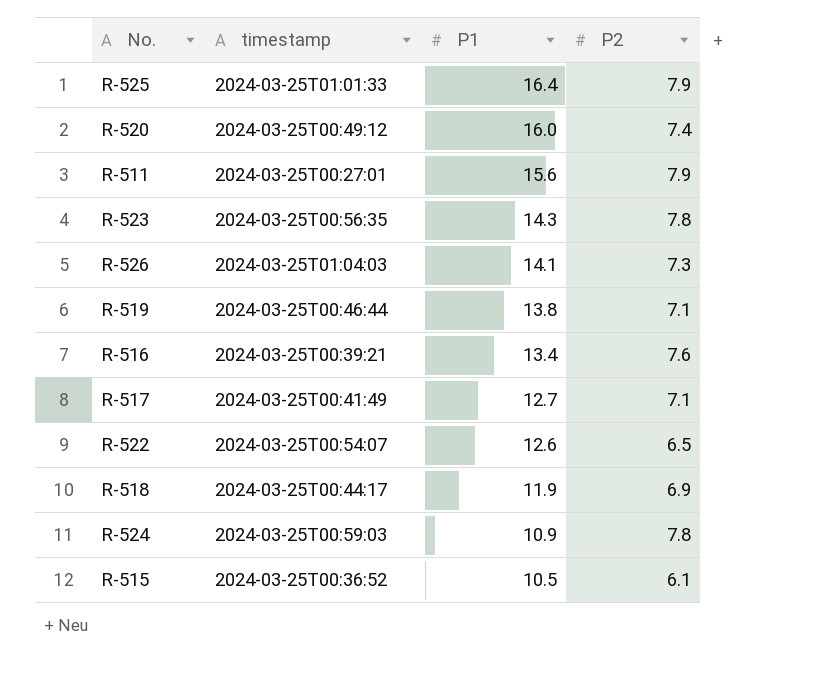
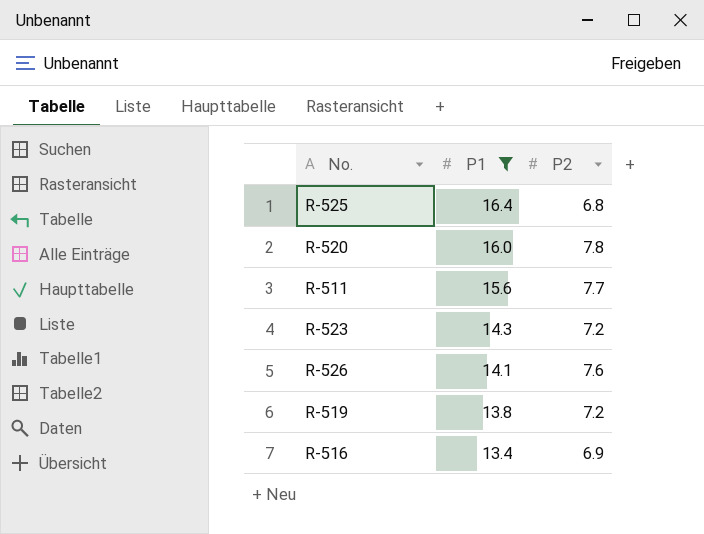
filter: none -> P1 >= 13.4
column timestamp | position: 2 -> none
R-525 | P2: 7.9 -> 6.8
R-520 | P2: 7.4 -> 7.8
R-511 | P2: 7.9 -> 7.7
R-523 | P2: 7.8 -> 7.2
R-526 | P2: 7.3 -> 7.6
R-519 | P2: 7.1 -> 7.2
R-516 | P2: 7.6 -> 6.9

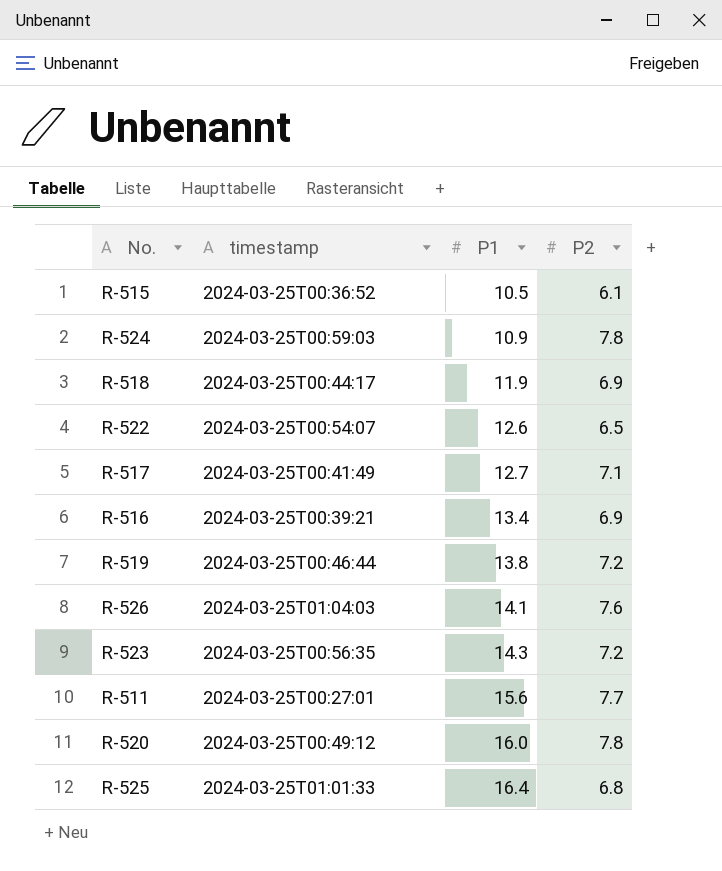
filter: P1 >= 13.4 -> none
row order: P1 descending -> P1 ascending
column timestamp | position: none -> 2

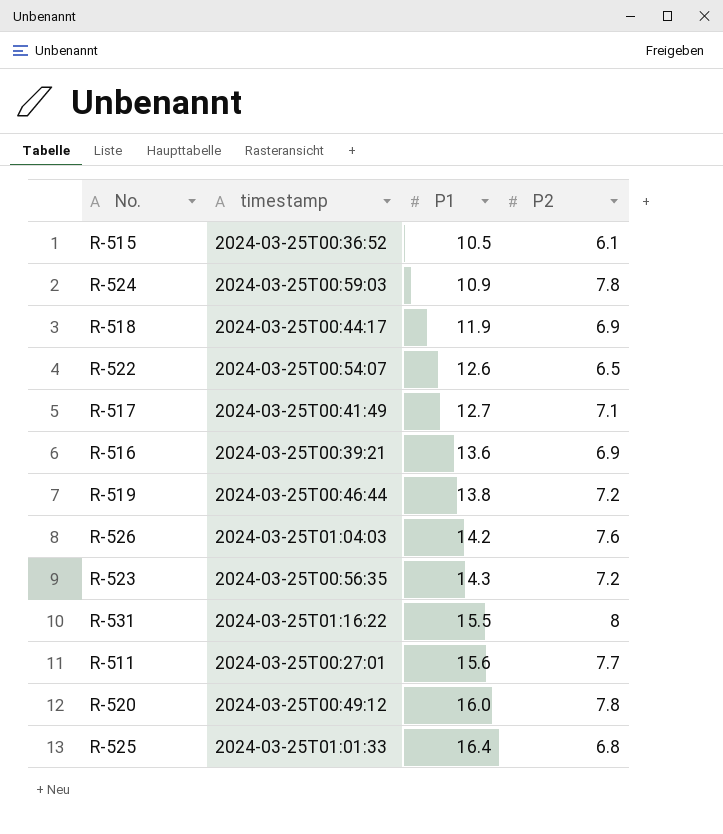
R-516 | P1: 13.4 -> 13.6
R-526 | P1: 14.1 -> 14.2
row R-531: none -> 2024-03-25T01:16:22 | 15.5 | 8

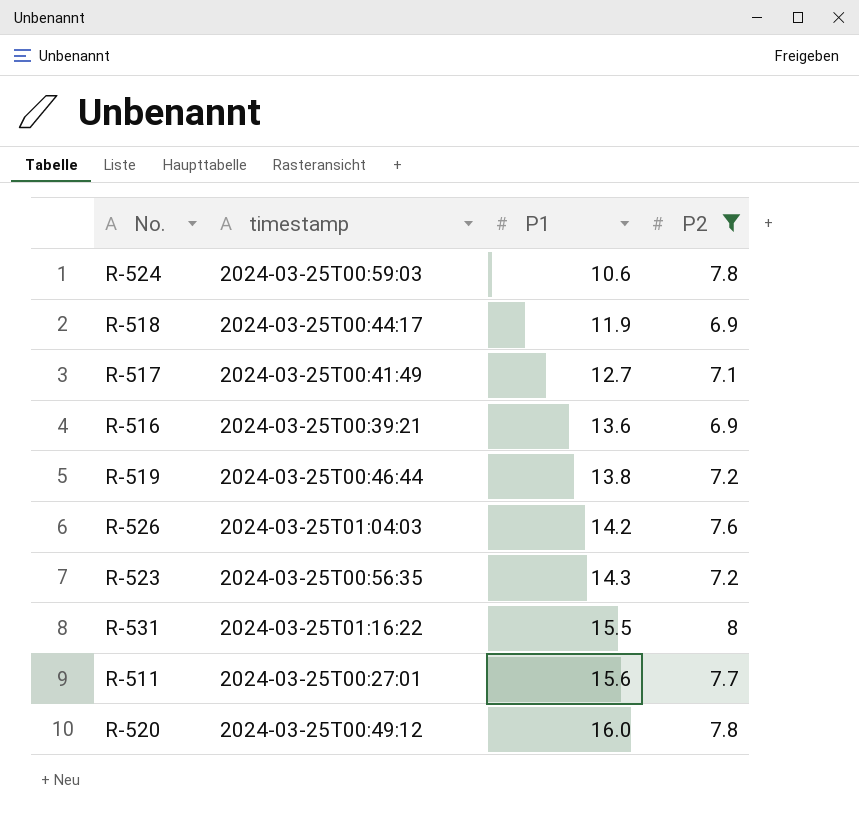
filter: none -> P2 >= 6.9
R-524 | P1: 10.9 -> 10.6

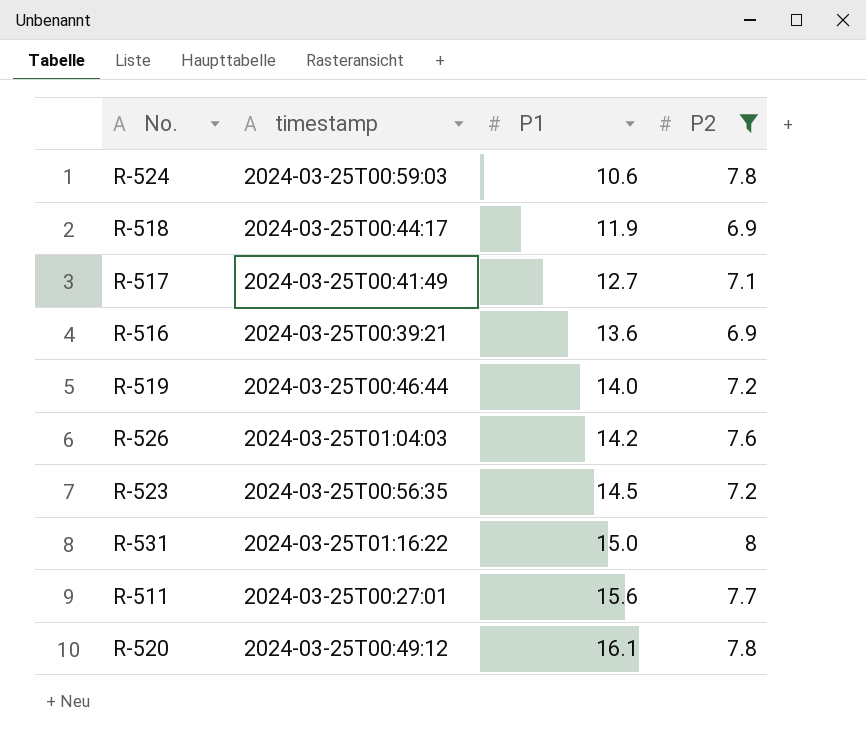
R-519 | P1: 13.8 -> 14.0
R-523 | P1: 14.3 -> 14.5
R-531 | P1: 15.5 -> 15.0
R-520 | P1: 16.0 -> 16.1

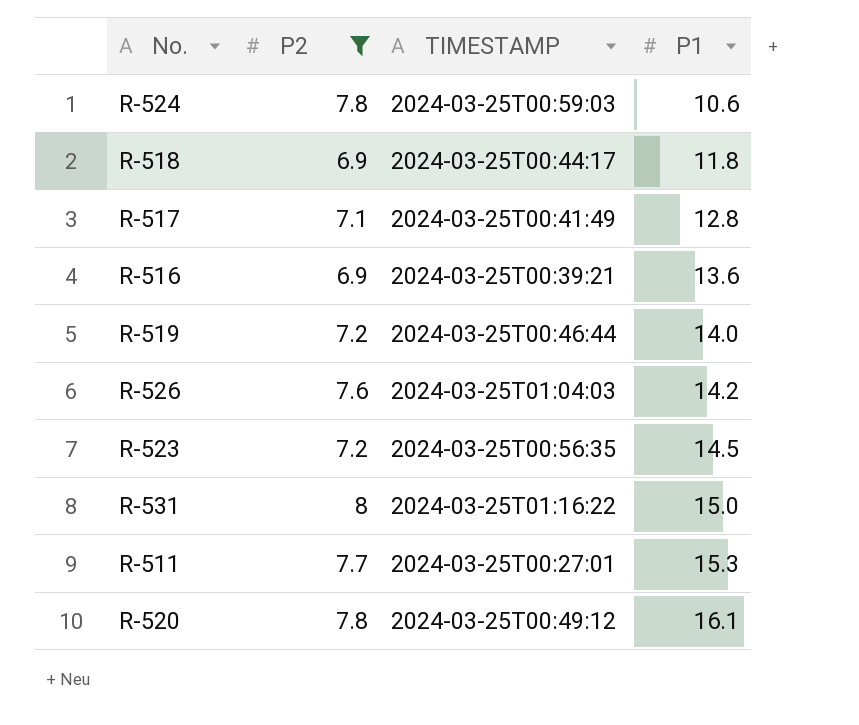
column P2 | position: 4 -> 2
column name: timestamp -> TIMESTAMP
R-518 | P1: 11.9 -> 11.8
R-517 | P1: 12.7 -> 12.8
R-511 | P1: 15.6 -> 15.3

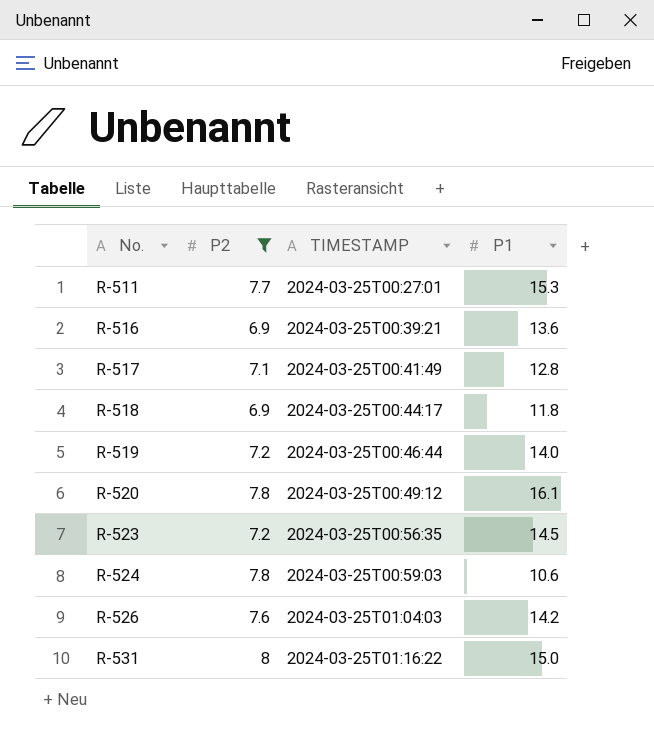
row order: P1 ascending -> No. ascending

